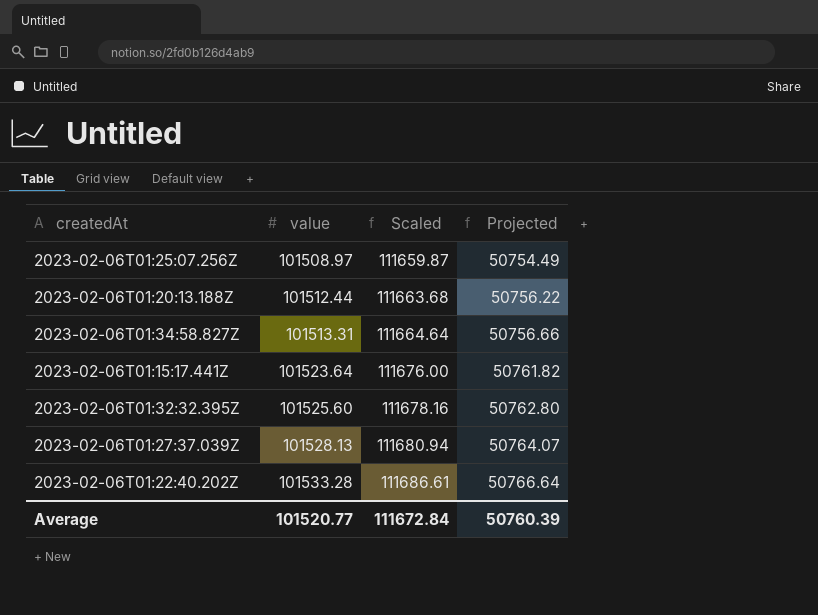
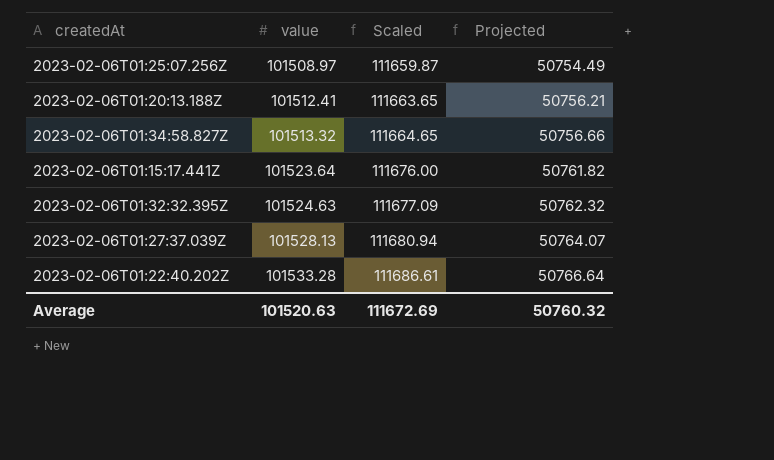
2023-02-06T01:20:13.188Z | value: 101512.44 -> 101512.41
2023-02-06T01:20:13.188Z | Scaled: 111663.68 -> 111663.65
2023-02-06T01:20:13.188Z | Projected: 50756.22 -> 50756.21
2023-02-06T01:34:58.827Z | value: 101513.31 -> 101513.32
2023-02-06T01:34:58.827Z | Scaled: 111664.64 -> 111664.65
2023-02-06T01:32:32.395Z | value: 101525.60 -> 101524.63
2023-02-06T01:32:32.395Z | Scaled: 111678.16 -> 111677.09
2023-02-06T01:32:32.395Z | Projected: 50762.80 -> 50762.32
Average | value: 101520.77 -> 101520.63
Average | Scaled: 111672.84 -> 111672.69
Average | Projected: 50760.39 -> 50760.32

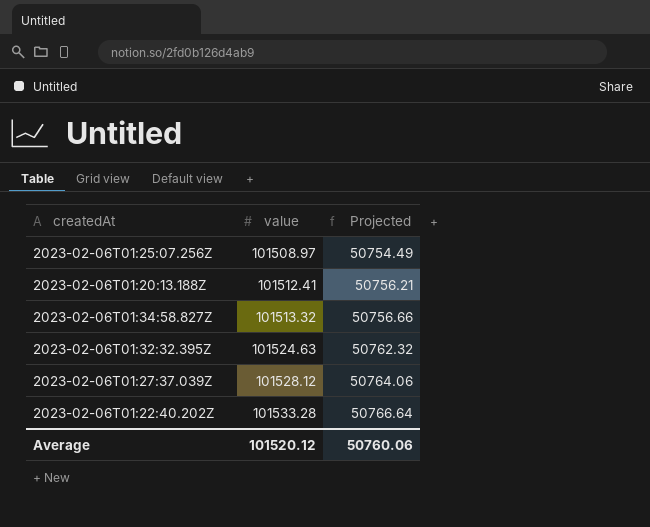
column Scaled | formula: [value] * 1.1 -> none
row 2023-02-06T01:15:17.441Z: 101523.64 | 111676.00 | 50761.82 -> none
2023-02-06T01:27:37.039Z | value: 101528.13 -> 101528.12
2023-02-06T01:27:37.039Z | Projected: 50764.07 -> 50764.06
Average | value: 101520.63 -> 101520.12
Average | Projected: 50760.32 -> 50760.06

